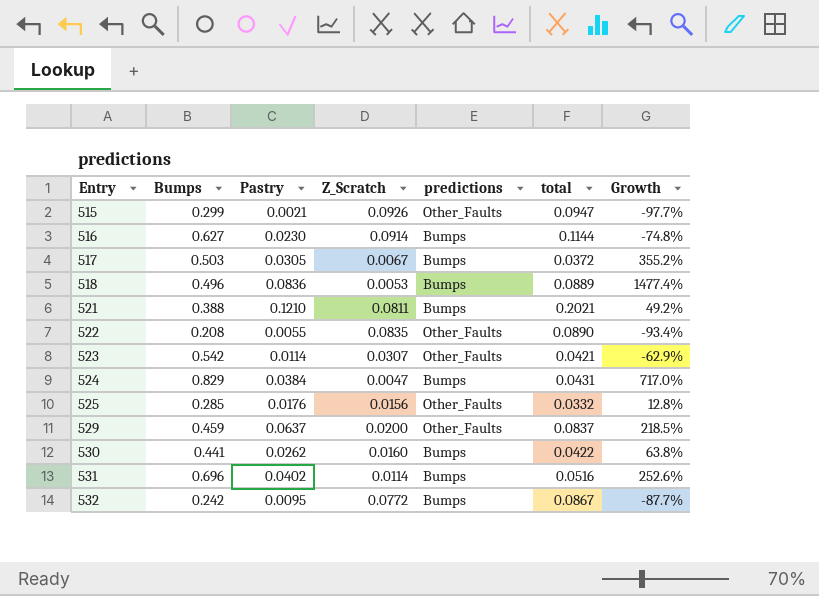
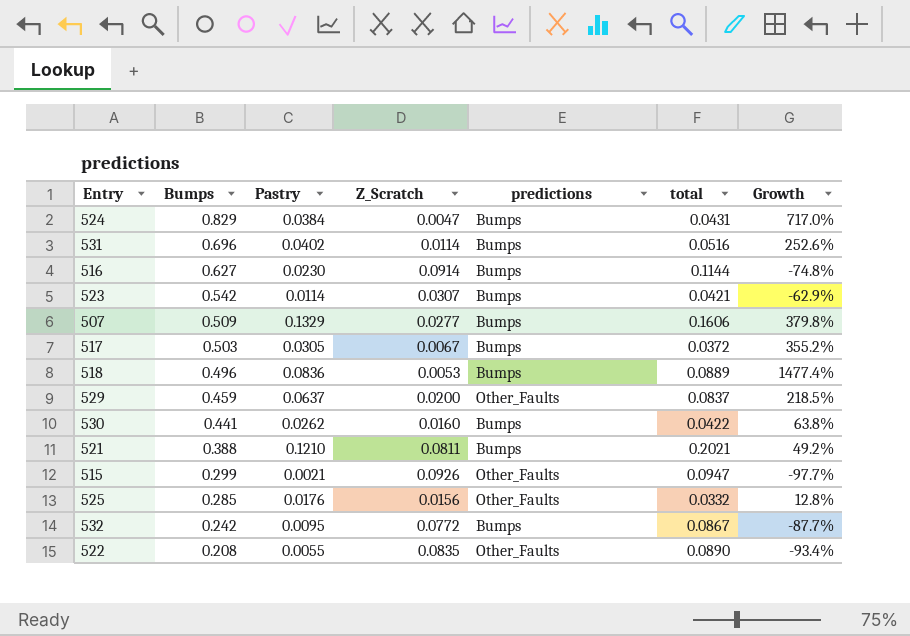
row order: Entry ascending -> Bumps descending
523 | predictions: Other_Faults -> Bumps
row 507: none -> 0.509 | 0.1329 | 0.0277 | Bumps | 0.1606 | 379.8%

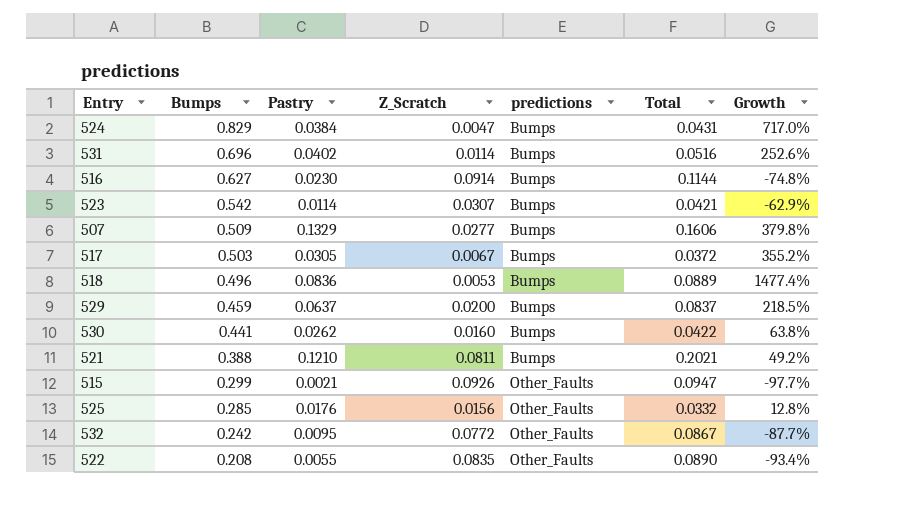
column name: total -> Total
529 | predictions: Other_Faults -> Bumps
532 | predictions: Bumps -> Other_Faults

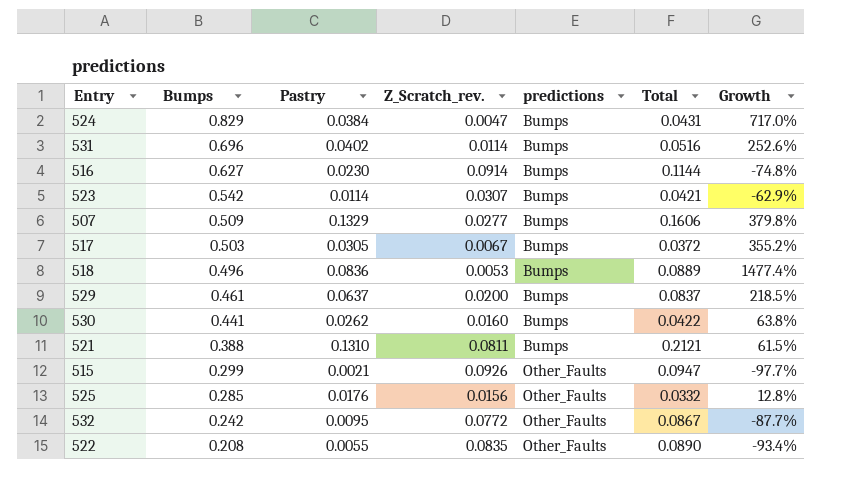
column name: Z_Scratch -> Z_Scratch_rev.
529 | Bumps: 0.459 -> 0.461
521 | Pastry: 0.1210 -> 0.1310
521 | Total: 0.2021 -> 0.2121
521 | Growth: 49.2% -> 61.5%

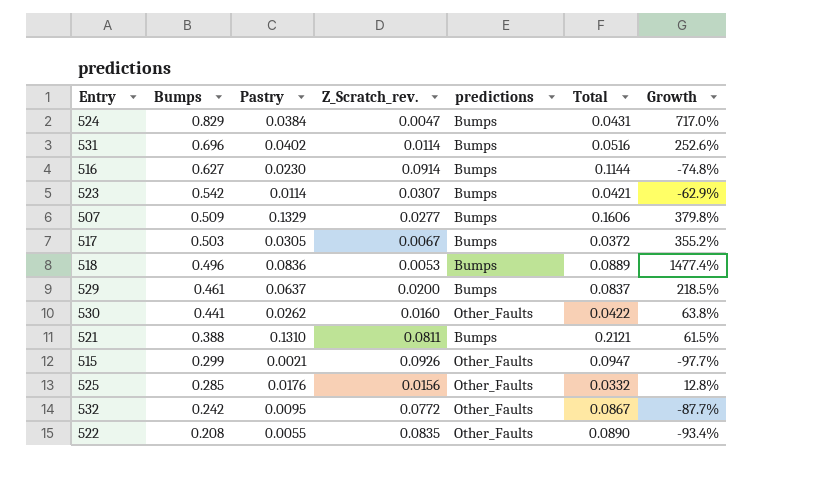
530 | predictions: Bumps -> Other_Faults

